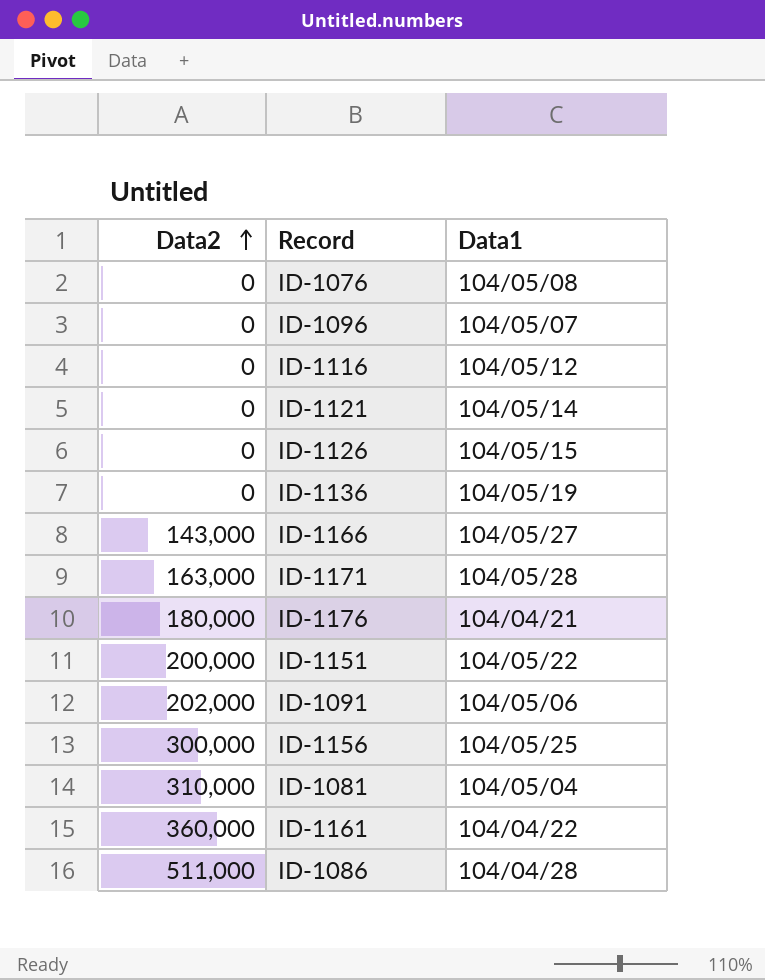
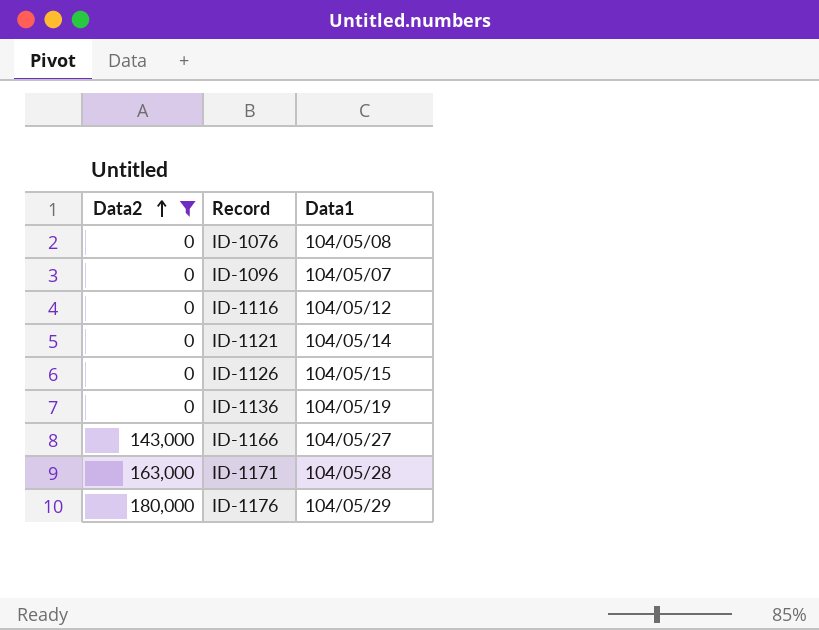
filter: none -> Data2 <= 180,000
ID-1176 | Data1: 104/04/21 -> 104/05/29

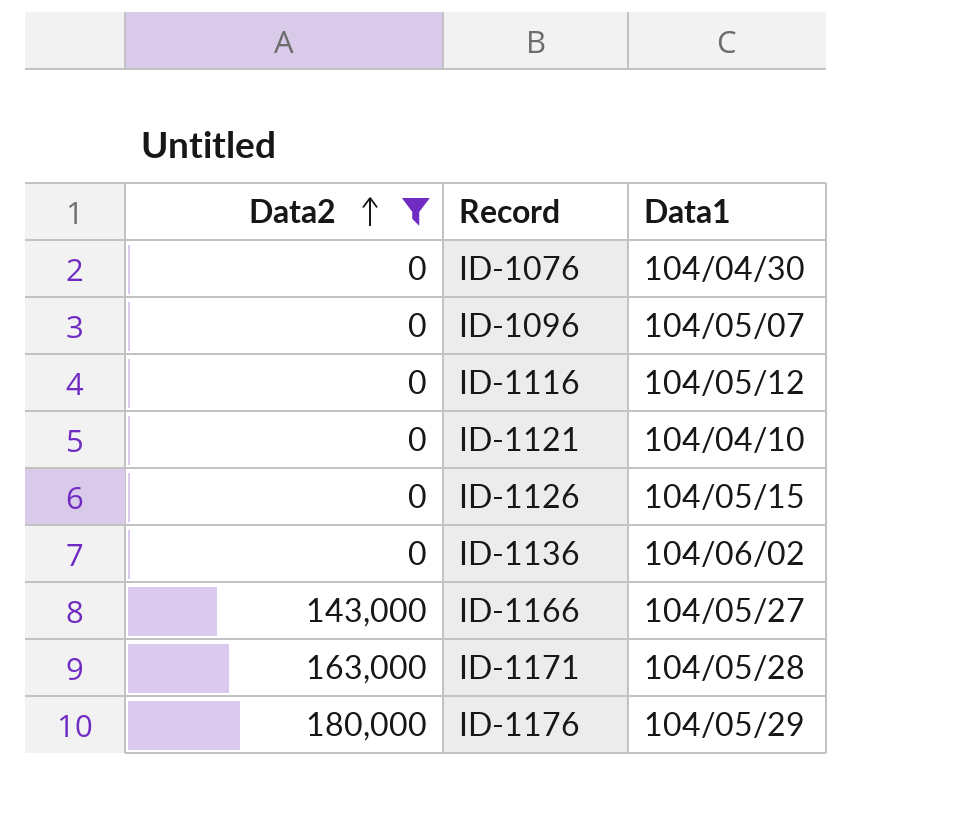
ID-1076 | Data1: 104/05/08 -> 104/04/30
ID-1121 | Data1: 104/05/14 -> 104/04/10
ID-1136 | Data1: 104/05/19 -> 104/06/02

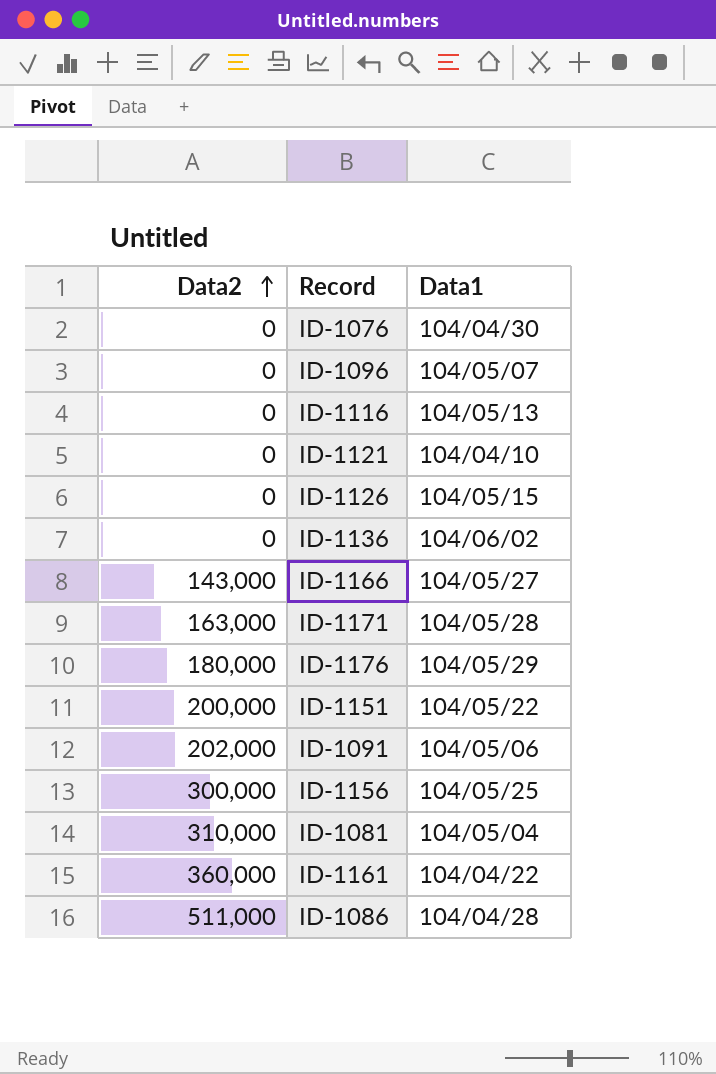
filter: Data2 <= 180,000 -> none
ID-1116 | Data1: 104/05/12 -> 104/05/13

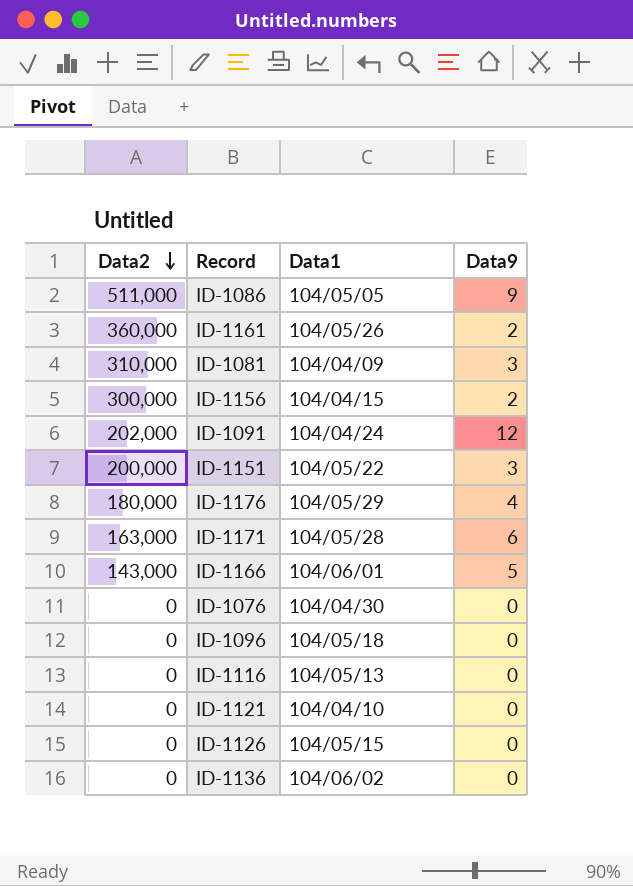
row order: Data2 ascending -> Data2 descending
column Data9 | position: none -> 4
ID-1086 | Data1: 104/04/28 -> 104/05/05
ID-1161 | Data1: 104/04/22 -> 104/05/26
ID-1081 | Data1: 104/05/04 -> 104/04/09
ID-1156 | Data1: 104/05/25 -> 104/04/15
ID-1091 | Data1: 104/05/06 -> 104/04/24
ID-1166 | Data1: 104/05/27 -> 104/06/01
ID-1096 | Data1: 104/05/07 -> 104/05/18

